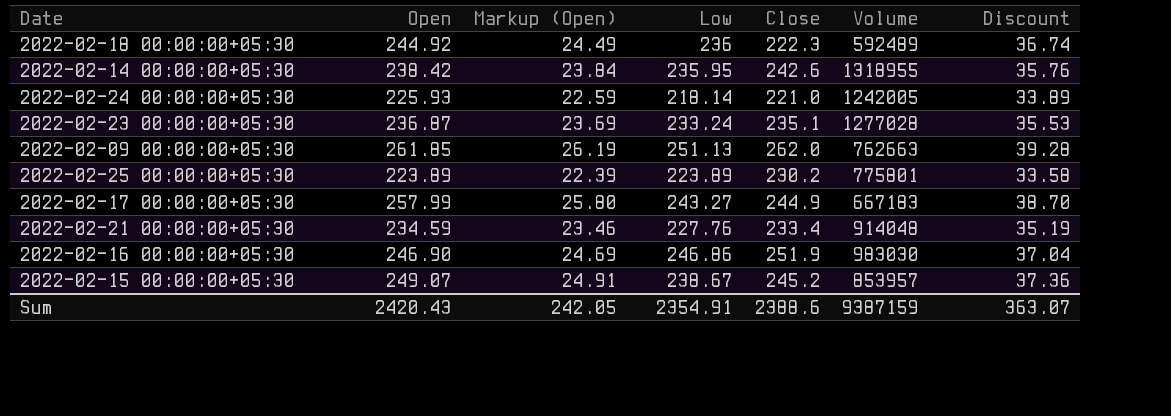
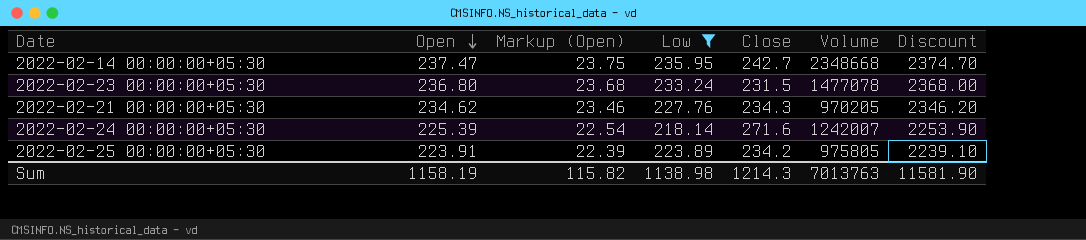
filter: none -> Low <= 235.95
row order: none -> Open descending
column Discount | formula: [Open] * 0.15 -> [Open] * 10
2022-02-14 00:00:00+05:30 | Open: 238.42 -> 237.47
2022-02-14 00:00:00+05:30 | Markup (Open): 23.84 -> 23.75
2022-02-14 00:00:00+05:30 | Close: 242.6 -> 242.7
2022-02-14 00:00:00+05:30 | Volume: 1318955 -> 2348668
2022-02-23 00:00:00+05:30 | Open: 236.87 -> 236.80
2022-02-23 00:00:00+05:30 | Markup (Open): 23.69 -> 23.68
2022-02-23 00:00:00+05:30 | Close: 235.1 -> 231.5
2022-02-23 00:00:00+05:30 | Volume: 1277028 -> 1477078
2022-02-21 00:00:00+05:30 | Open: 234.59 -> 234.62
2022-02-21 00:00:00+05:30 | Close: 233.4 -> 234.3
2022-02-21 00:00:00+05:30 | Volume: 914048 -> 970205
2022-02-24 00:00:00+05:30 | Open: 225.93 -> 225.39
2022-02-24 00:00:00+05:30 | Markup (Open): 22.59 -> 22.54
2022-02-24 00:00:00+05:30 | Close: 221.0 -> 271.6
2022-02-24 00:00:00+05:30 | Volume: 1242005 -> 1242007
2022-02-25 00:00:00+05:30 | Open: 223.89 -> 223.91
2022-02-25 00:00:00+05:30 | Close: 230.2 -> 234.2
2022-02-25 00:00:00+05:30 | Volume: 775801 -> 975805
Sum | Open: 2420.43 -> 1158.19
Sum | Markup (Open): 242.05 -> 115.82
Sum | Low: 2354.91 -> 1138.98
Sum | Close: 2388.6 -> 1214.3
Sum | Volume: 9387159 -> 7013763
Sum | Discount: 363.07 -> 11581.90

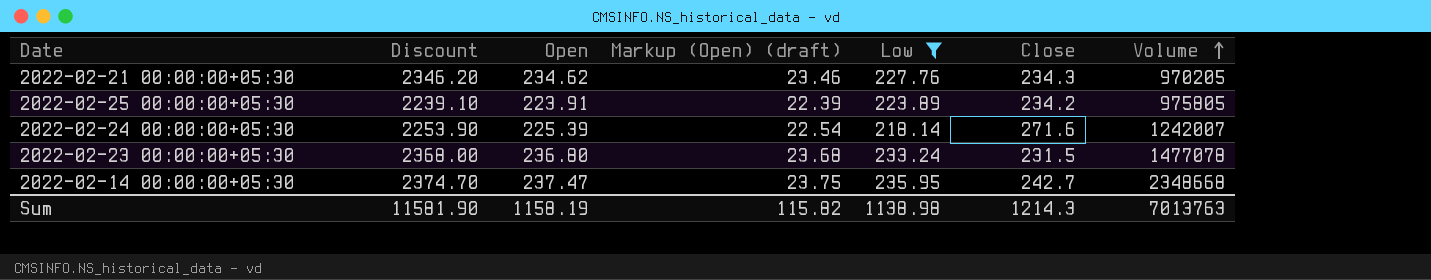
row order: Open descending -> Volume ascending
column Discount | position: 7 -> 2
column name: Markup (Open) -> Markup (Open) (draft)

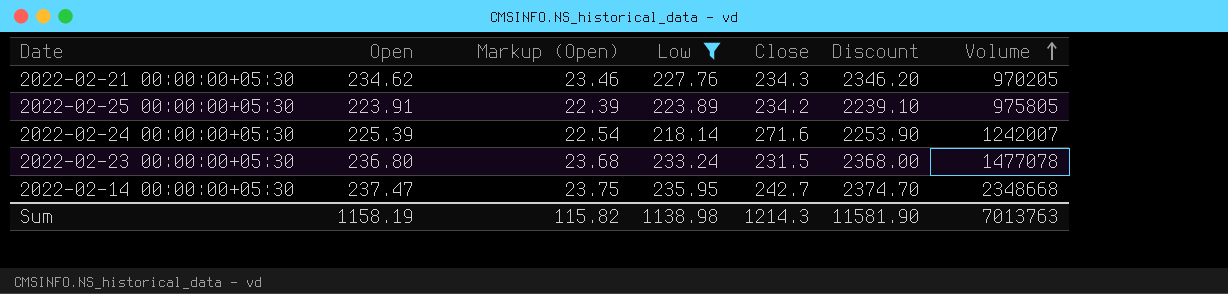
column name: Markup (Open) (draft) -> Markup (Open)
column Discount | position: 2 -> 6

